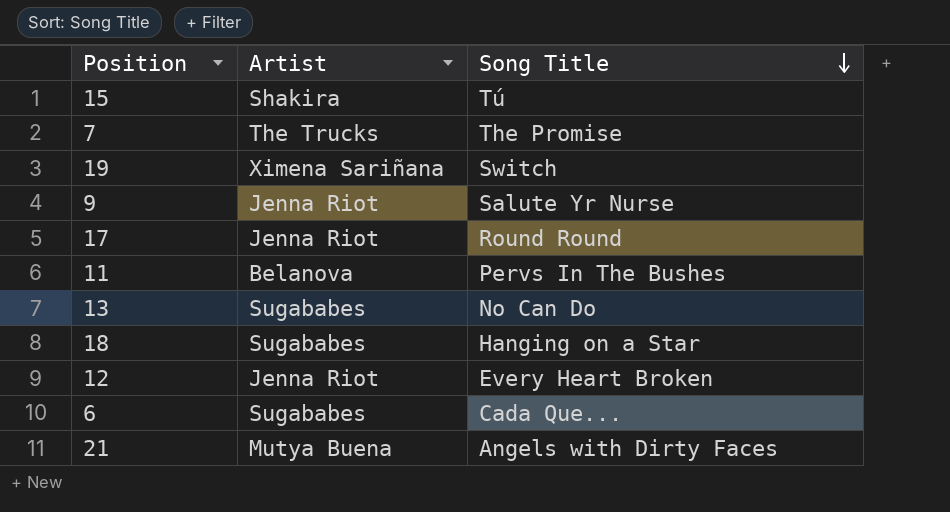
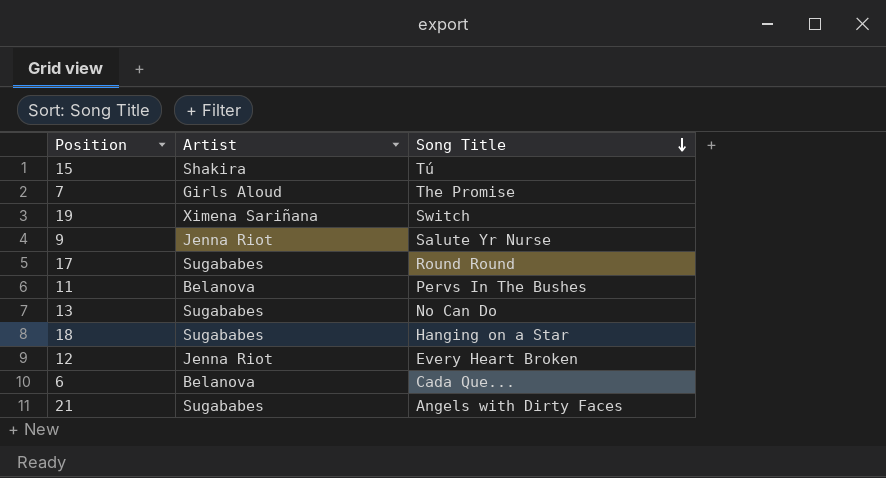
7 | Artist: The Trucks -> Girls Aloud
17 | Artist: Jenna Riot -> Sugababes
6 | Artist: Sugababes -> Belanova
21 | Artist: Mutya Buena -> Sugababes

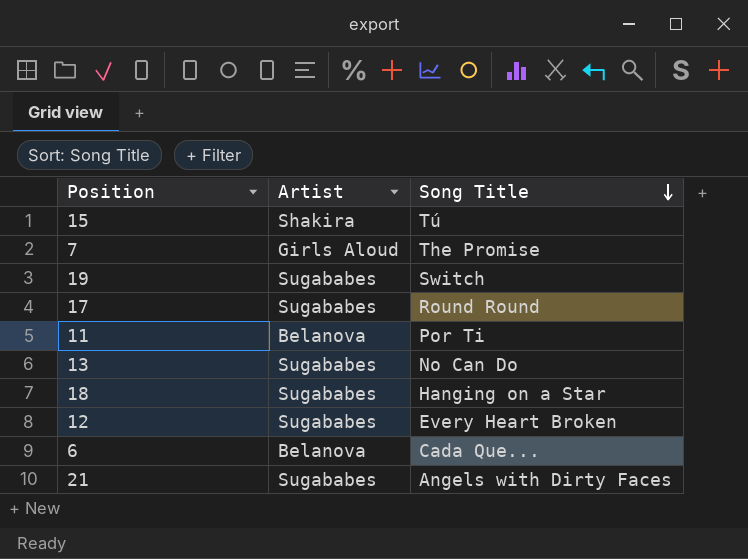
row 9: Jenna Riot | Salute Yr Nurse -> none
19 | Artist: Ximena Sariñana -> Sugababes
11 | Song Title: Pervs In The Bushes -> Por Ti
12 | Artist: Jenna Riot -> Sugababes

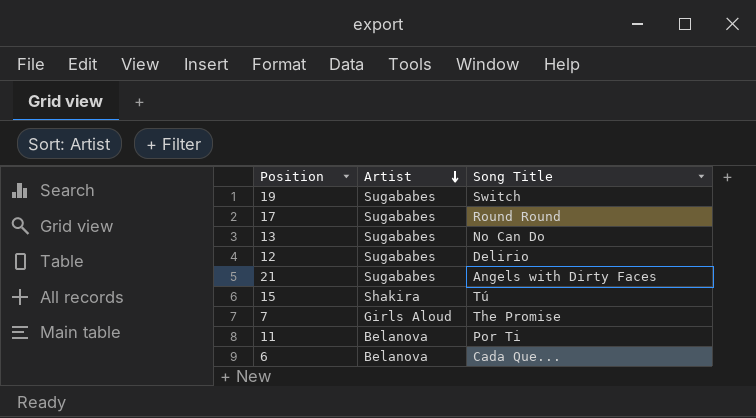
row order: Song Title descending -> Artist descending
row 18: Sugababes | Hanging on a Star -> none
12 | Song Title: Every Heart Broken -> Delirio

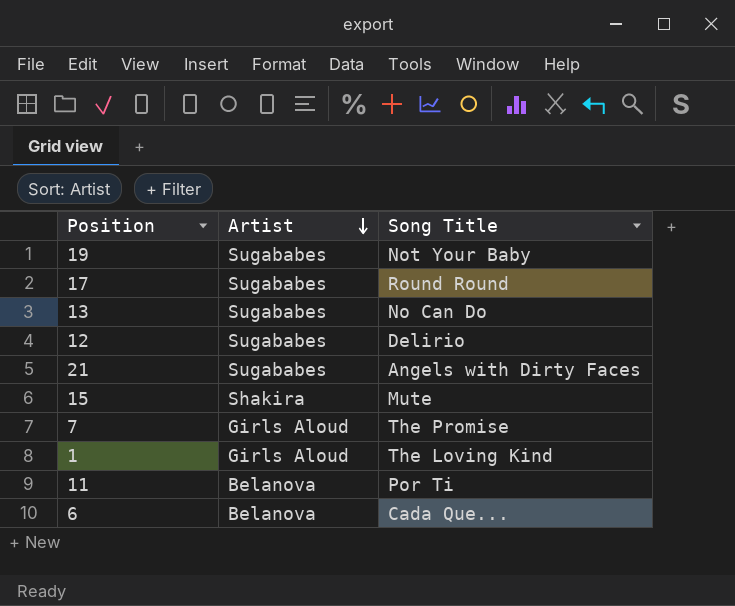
19 | Song Title: Switch -> Not Your Baby
15 | Song Title: Tú -> Mute
row 1: none -> Girls Aloud | The Loving Kind

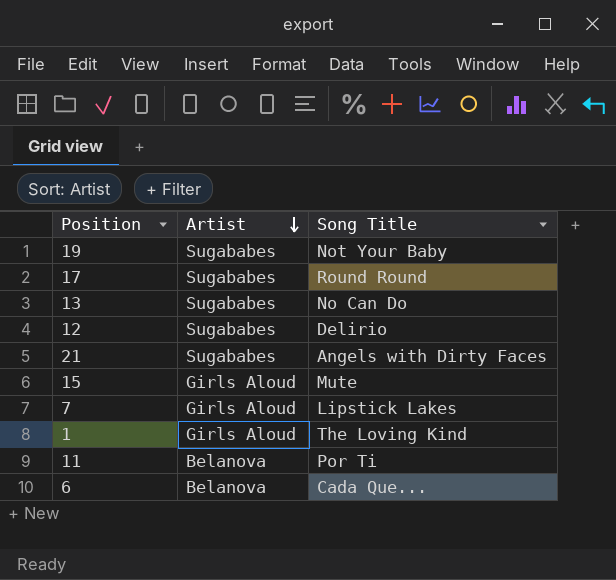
15 | Artist: Shakira -> Girls Aloud
7 | Song Title: The Promise -> Lipstick Lakes

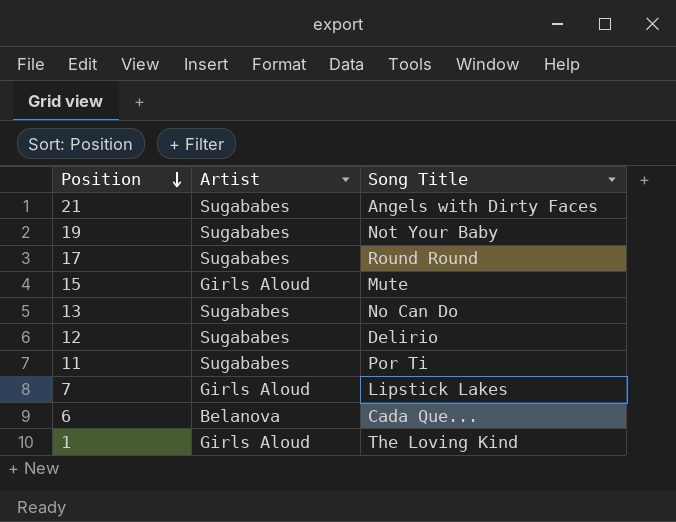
row order: Artist descending -> Position descending
11 | Artist: Belanova -> Sugababes

